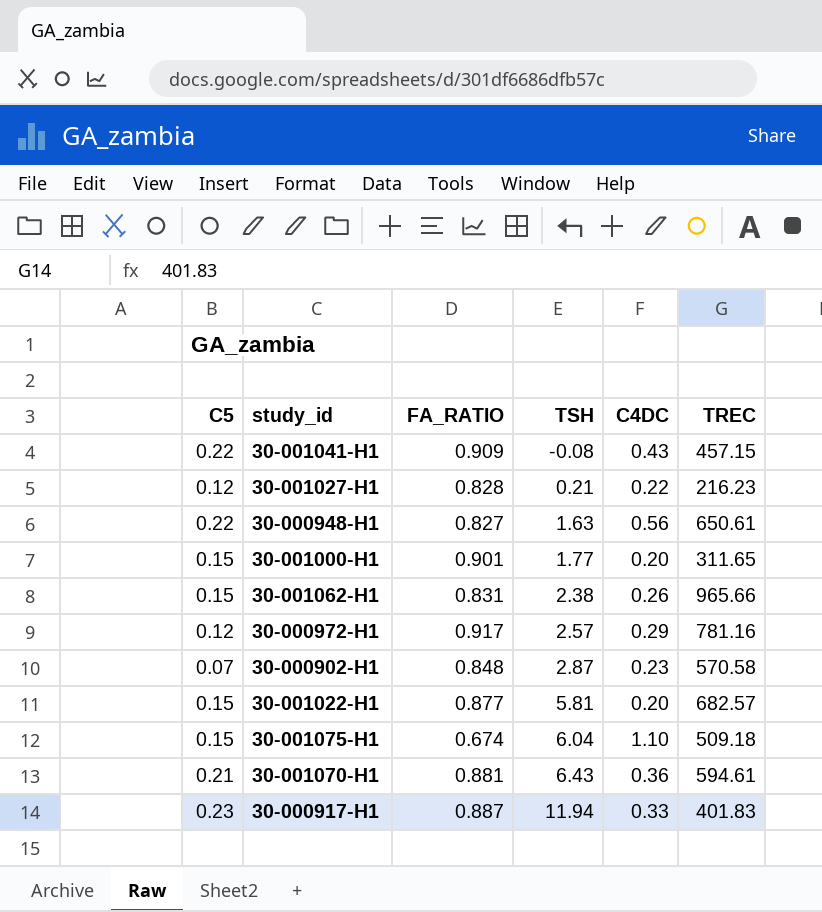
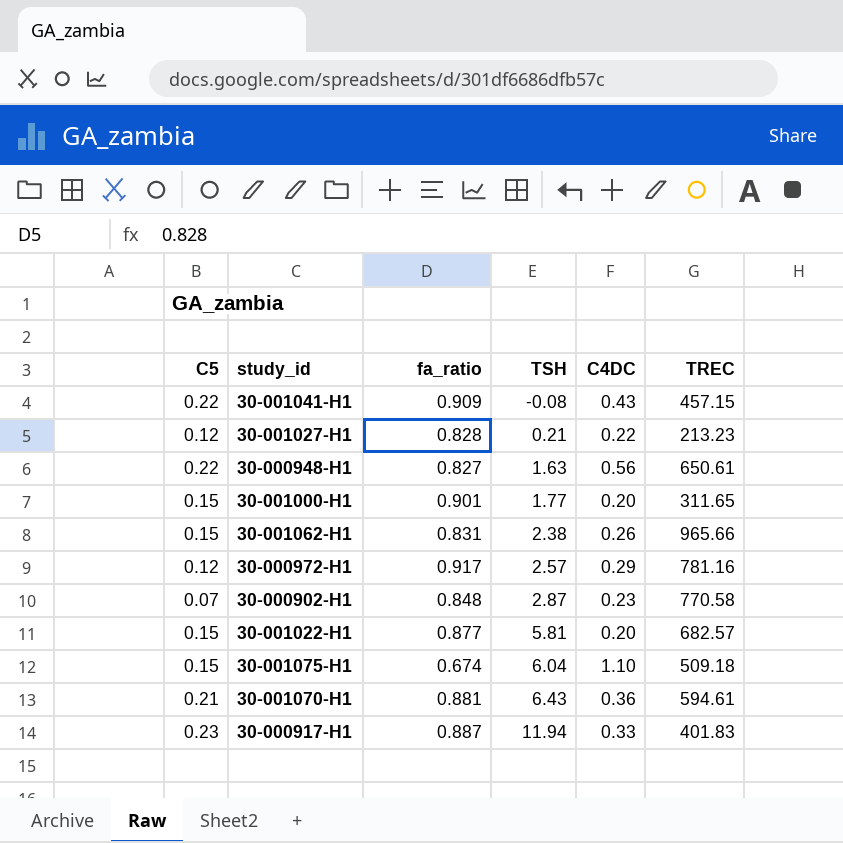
column name: FA_RATIO -> fa_ratio
30-001027-H1 | TREC: 216.23 -> 213.23
30-000902-H1 | TREC: 570.58 -> 770.58

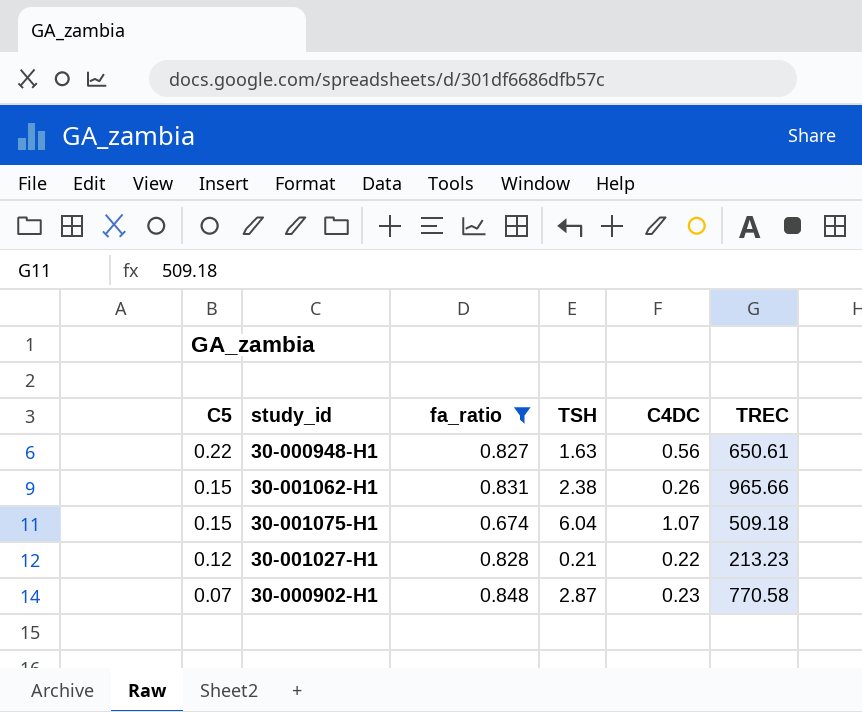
filter: none -> fa_ratio <= 0.848
row order: TSH ascending -> C5 descending
30-001075-H1 | C4DC: 1.10 -> 1.07

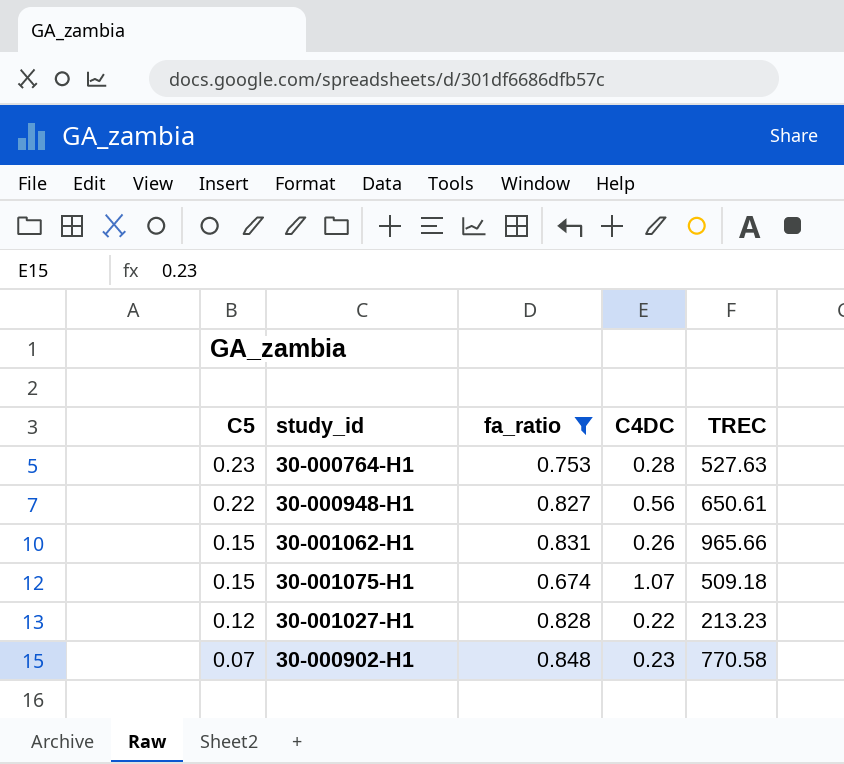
column TSH | position: 4 -> none
row 30-000764-H1: none -> 0.23 | 0.753 | 0.28 | 527.63

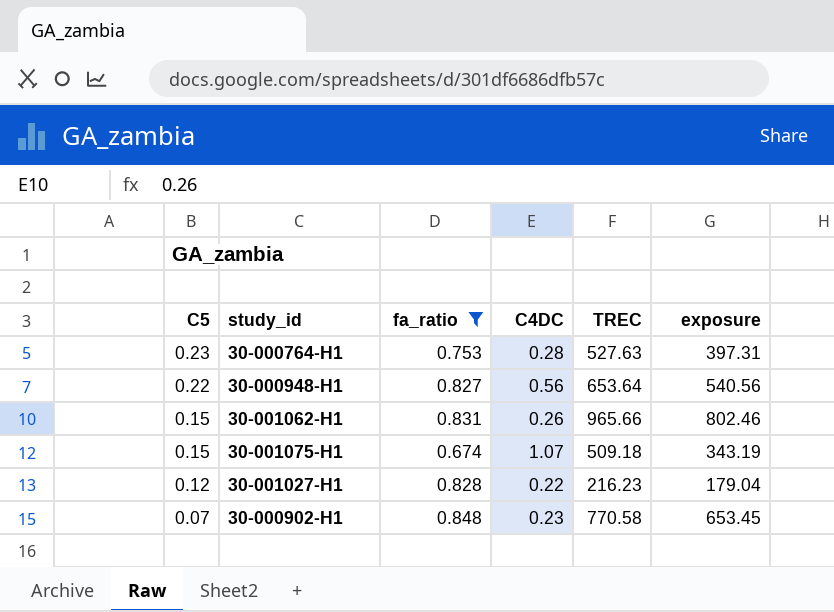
column exposure | formula: none -> [fa_ratio] * [TREC]
30-000948-H1 | TREC: 650.61 -> 653.64
30-001027-H1 | TREC: 213.23 -> 216.23

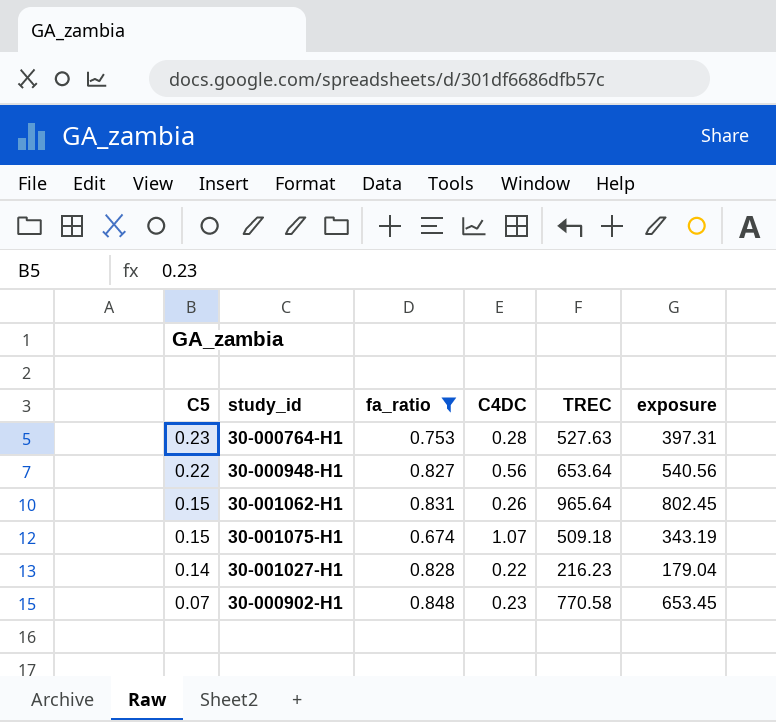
30-001062-H1 | TREC: 965.66 -> 965.64
30-001062-H1 | exposure: 802.46 -> 802.45
30-001027-H1 | C5: 0.12 -> 0.14

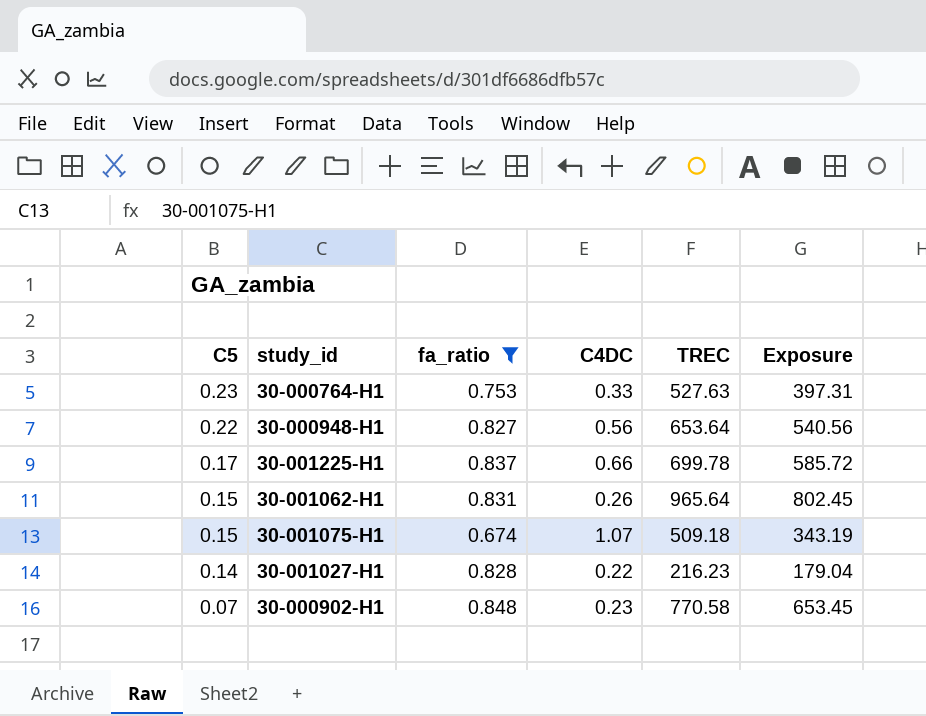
column name: exposure -> Exposure
30-000764-H1 | C4DC: 0.28 -> 0.33
row 30-001225-H1: none -> 0.17 | 0.837 | 0.66 | 699.78 | 585.72

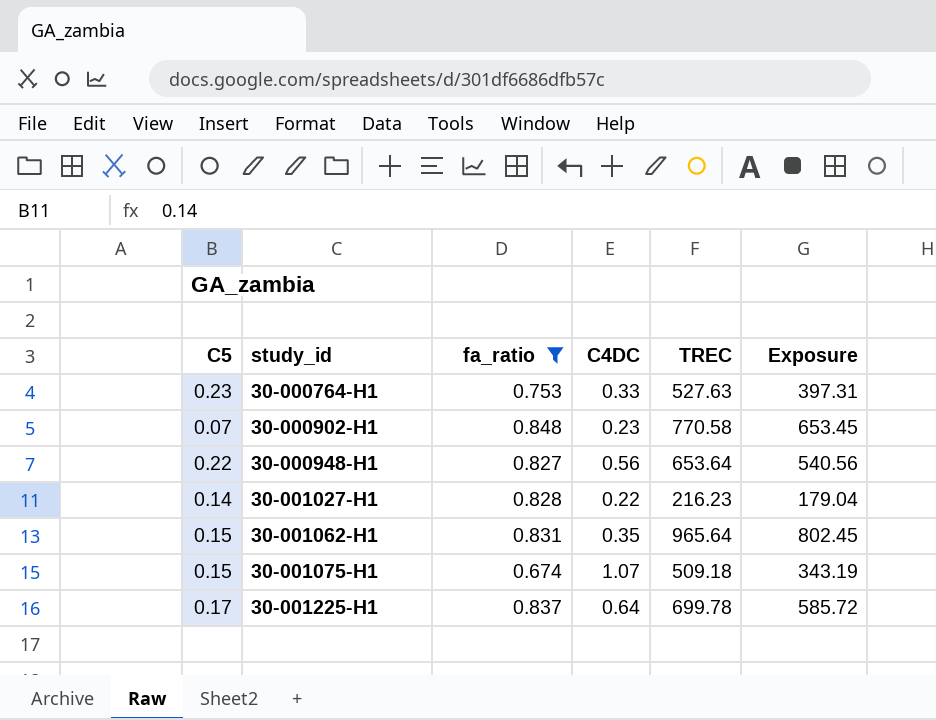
row order: C5 descending -> study_id ascending
30-001062-H1 | C4DC: 0.26 -> 0.35
30-001225-H1 | C4DC: 0.66 -> 0.64

